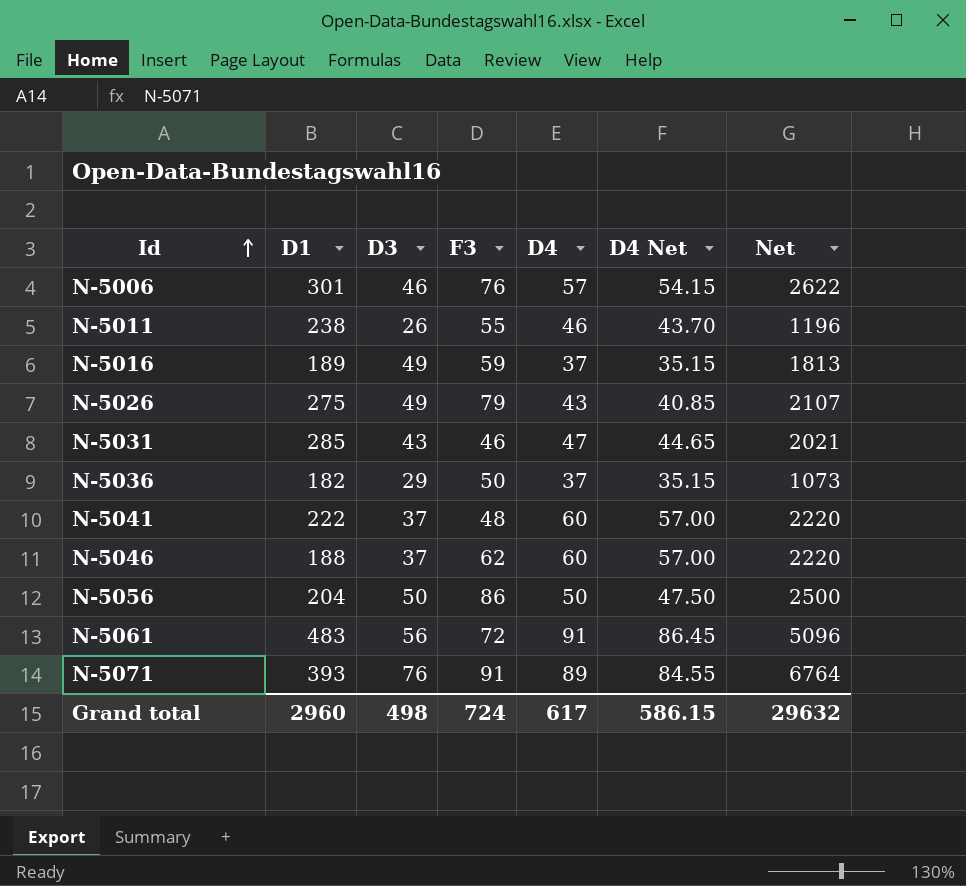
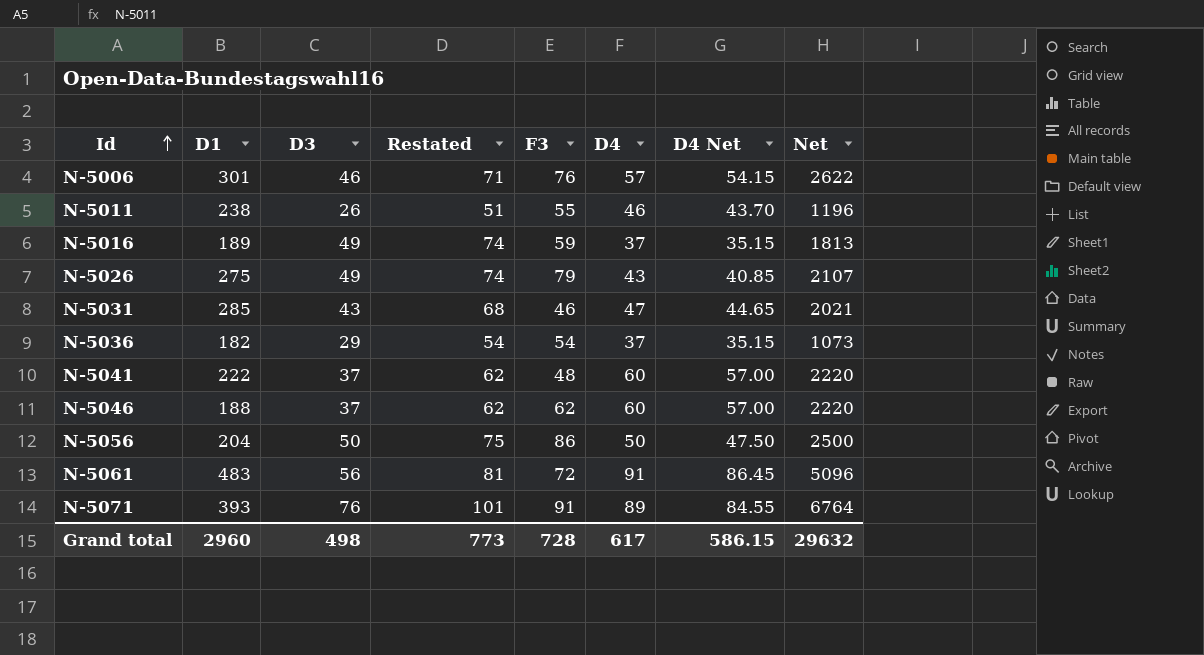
column Restated | formula: none -> [D3] + 25
N-5036 | F3: 50 -> 54
Grand total | F3: 724 -> 728

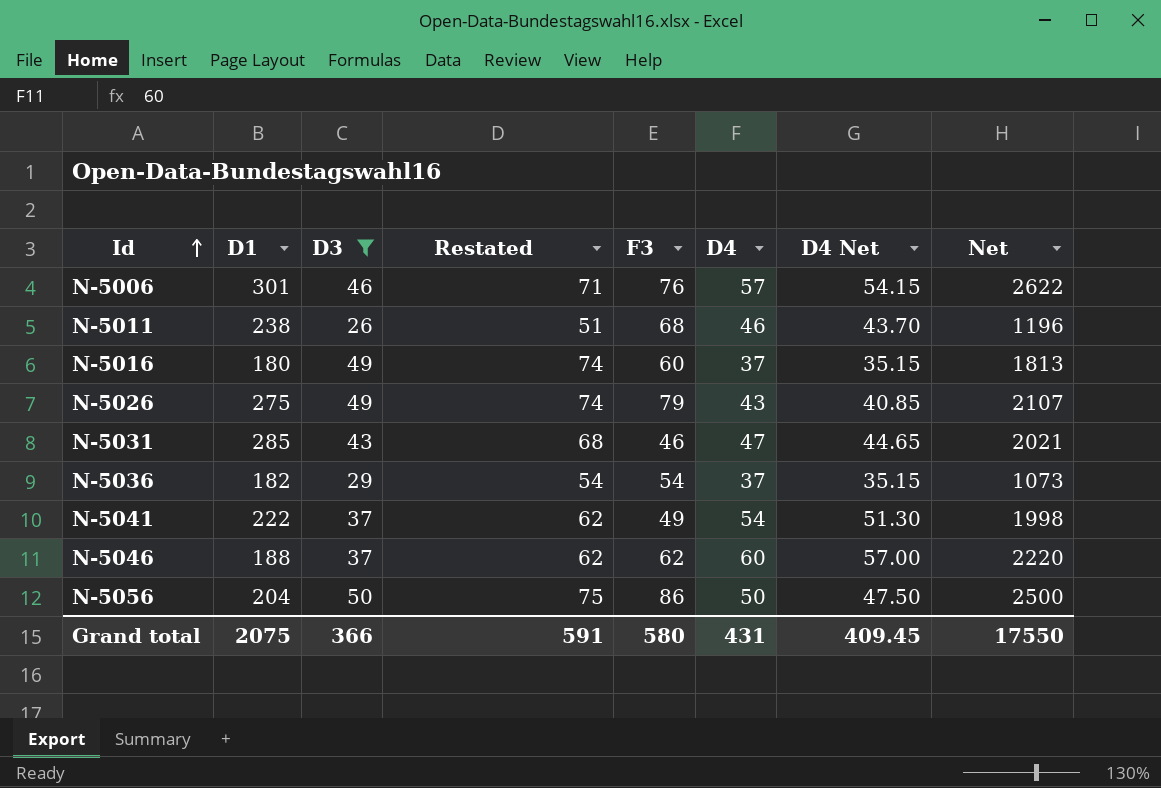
filter: none -> D3 <= 50
N-5011 | F3: 55 -> 68
N-5016 | D1: 189 -> 180
N-5016 | F3: 59 -> 60
N-5041 | F3: 48 -> 49
N-5041 | D4: 60 -> 54
N-5041 | D4 Net: 57.00 -> 51.30
N-5041 | Net: 2220 -> 1998
Grand total | D1: 2960 -> 2075
Grand total | D3: 498 -> 366
Grand total | Restated: 773 -> 591
Grand total | F3: 728 -> 580
Grand total | D4: 617 -> 431
Grand total | D4 Net: 586.15 -> 409.45
Grand total | Net: 29632 -> 17550

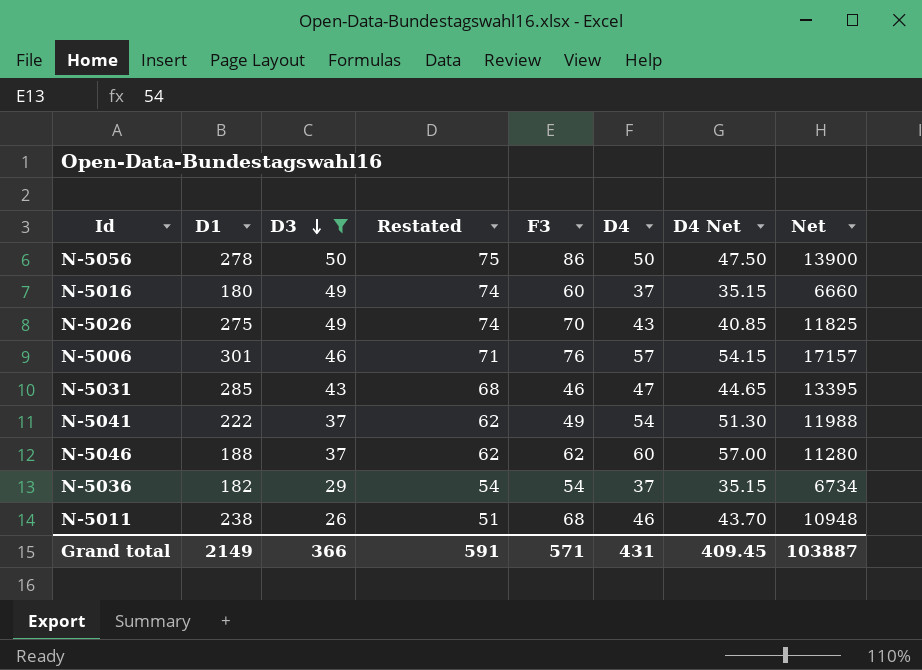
row order: Id ascending -> D3 descending
column Net | formula: [D3] * [D4] -> [D1] * [D4]
N-5056 | D1: 204 -> 278
N-5026 | F3: 79 -> 70
Grand total | D1: 2075 -> 2149
Grand total | F3: 580 -> 571
Grand total | Net: 17550 -> 103887

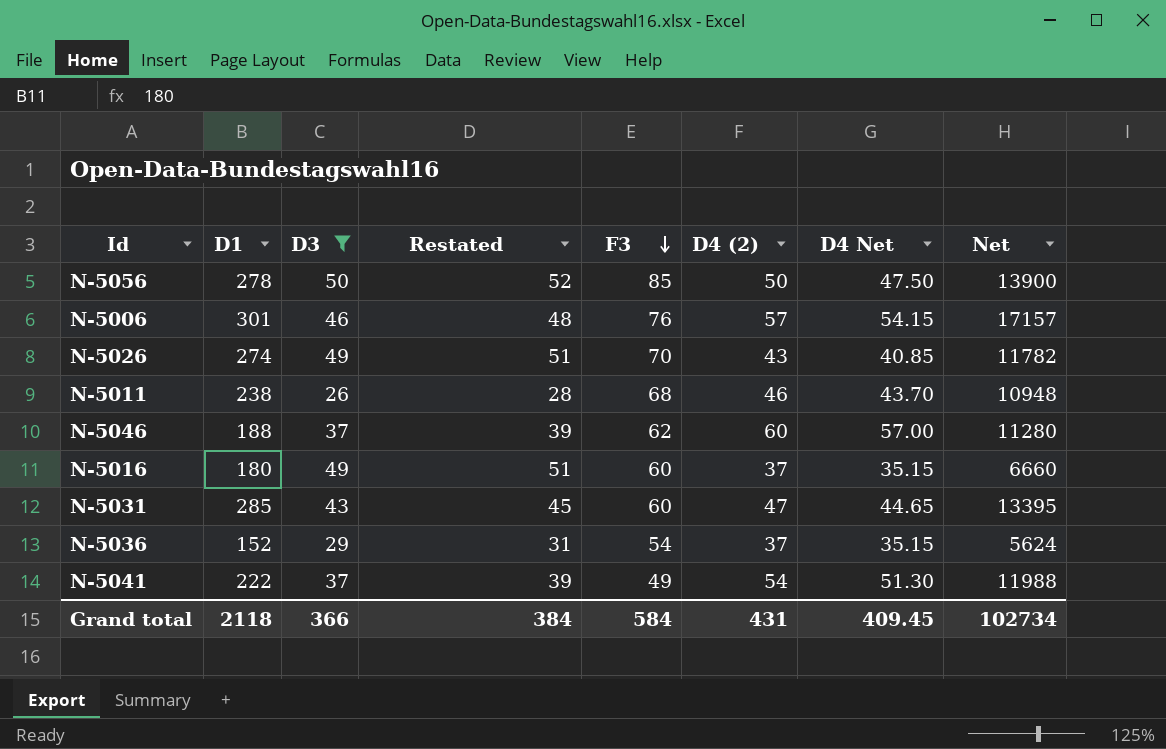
row order: D3 descending -> F3 descending
column Restated | formula: [D3] + 25 -> [D3] + 2
column name: D4 -> D4 (2)
N-5056 | F3: 86 -> 85
N-5026 | D1: 275 -> 274
N-5026 | Net: 11825 -> 11782
N-5031 | F3: 46 -> 60
N-5036 | D1: 182 -> 152
N-5036 | Net: 6734 -> 5624
Grand total | D1: 2149 -> 2118
Grand total | Restated: 591 -> 384
Grand total | F3: 571 -> 584
Grand total | Net: 103887 -> 102734

